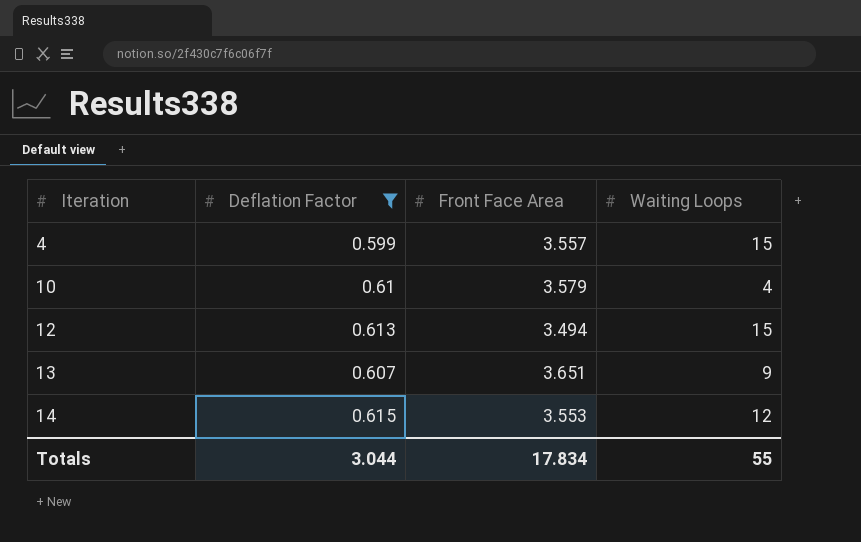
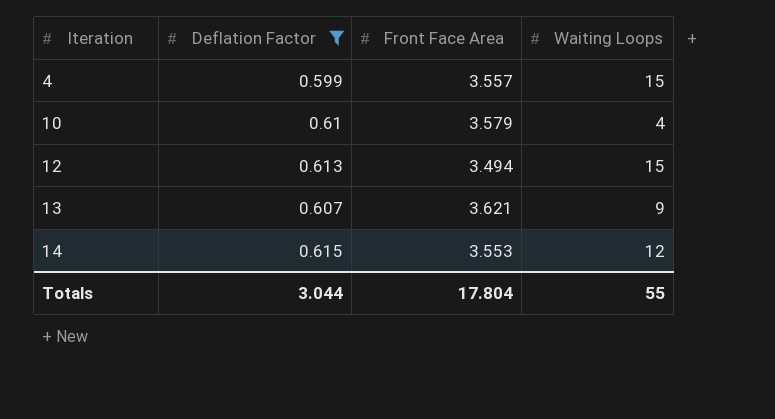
13 | Front Face Area: 3.651 -> 3.621
Totals | Front Face Area: 17.834 -> 17.804

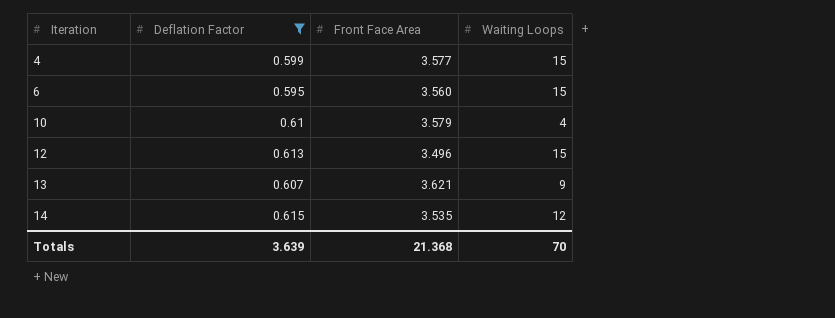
4 | Front Face Area: 3.557 -> 3.577
row 6: none -> 0.595 | 3.560 | 15
12 | Front Face Area: 3.494 -> 3.496
14 | Front Face Area: 3.553 -> 3.535
Totals | Deflation Factor: 3.044 -> 3.639
Totals | Front Face Area: 17.804 -> 21.368
Totals | Waiting Loops: 55 -> 70

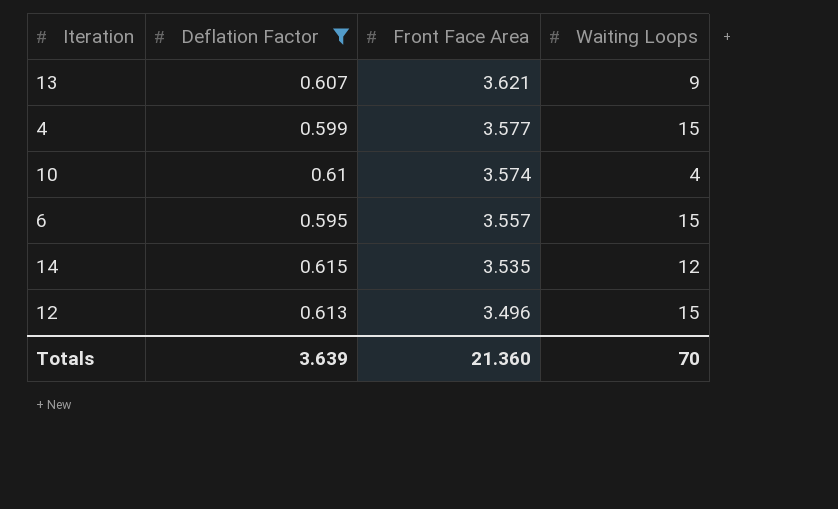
row order: Iteration ascending -> Front Face Area descending
10 | Front Face Area: 3.579 -> 3.574
6 | Front Face Area: 3.560 -> 3.557
Totals | Front Face Area: 21.368 -> 21.360

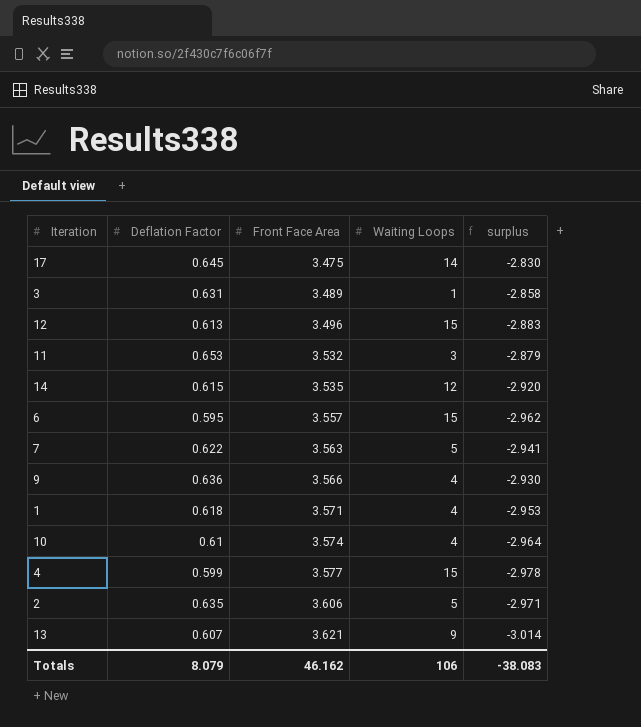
filter: Deflation Factor <= 0.615 -> none
row order: Front Face Area descending -> Front Face Area ascending
column surplus | formula: none -> [Deflation Factor] - [Front Face Area]
Totals | Deflation Factor: 3.639 -> 8.079
Totals | Front Face Area: 21.360 -> 46.162
Totals | Waiting Loops: 70 -> 106

